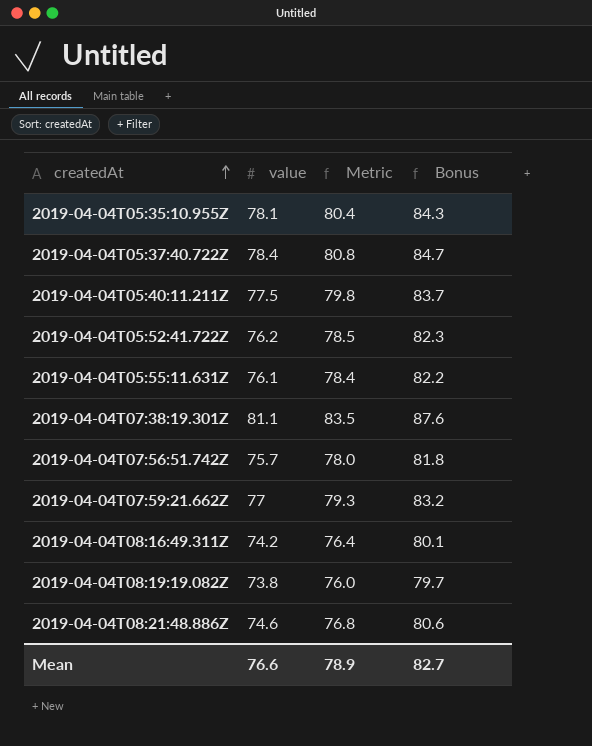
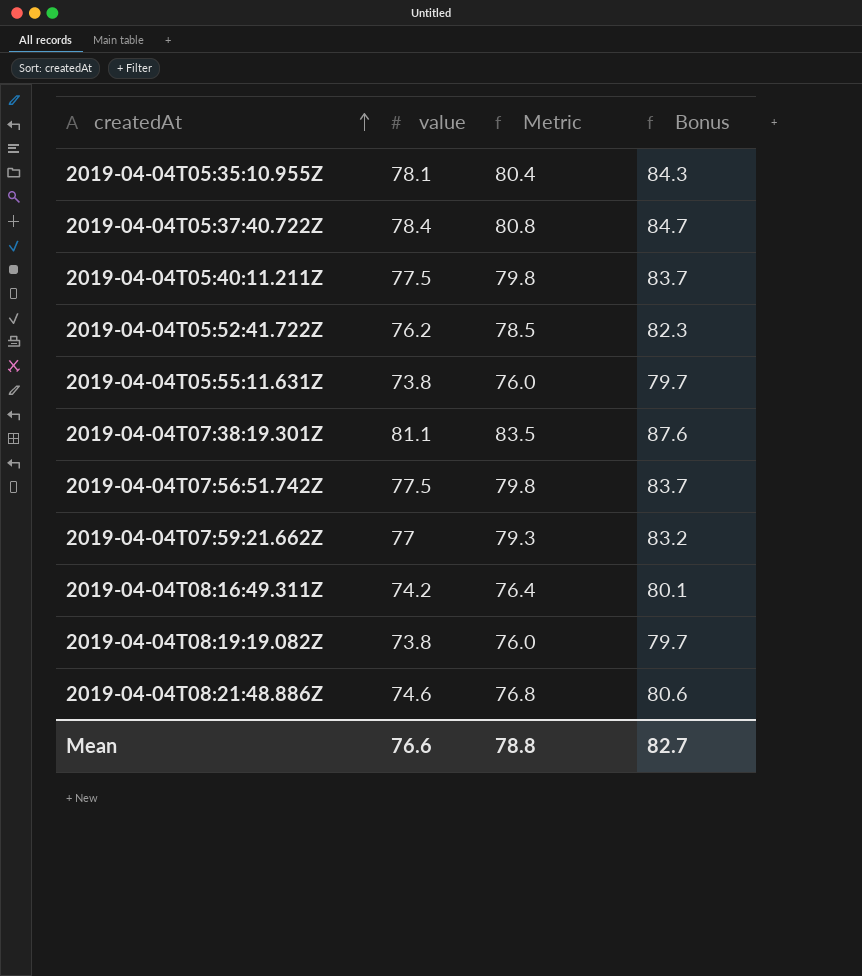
2019-04-04T05:55:11.631Z | value: 76.1 -> 73.8
2019-04-04T05:55:11.631Z | Metric: 78.4 -> 76.0
2019-04-04T05:55:11.631Z | Bonus: 82.2 -> 79.7
2019-04-04T07:56:51.742Z | value: 75.7 -> 77.5
2019-04-04T07:56:51.742Z | Metric: 78.0 -> 79.8
2019-04-04T07:56:51.742Z | Bonus: 81.8 -> 83.7
Mean | Metric: 78.9 -> 78.8

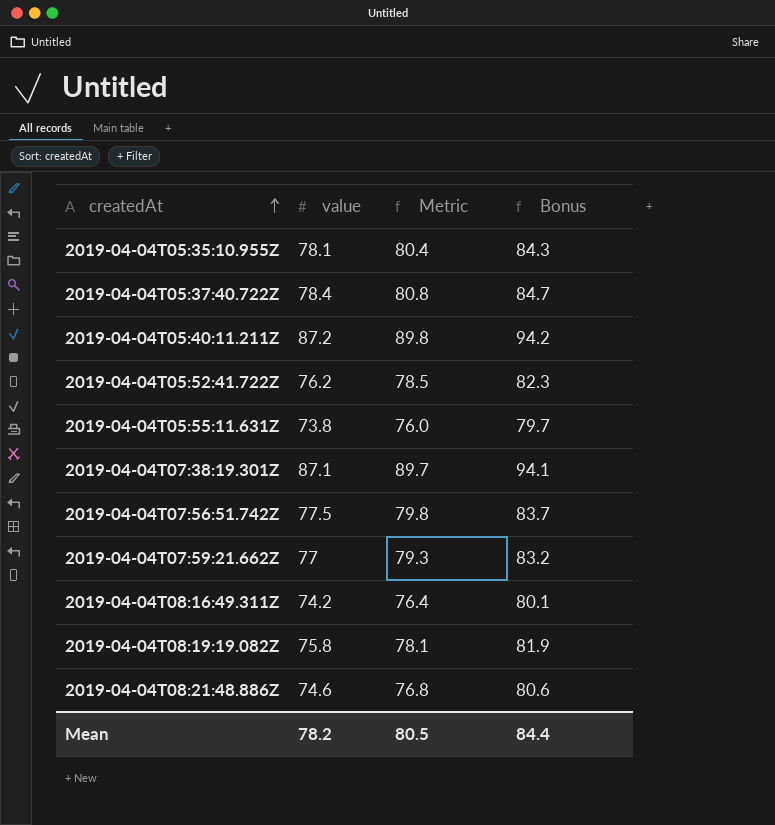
2019-04-04T05:40:11.211Z | value: 77.5 -> 87.2
2019-04-04T05:40:11.211Z | Metric: 79.8 -> 89.8
2019-04-04T05:40:11.211Z | Bonus: 83.7 -> 94.2
2019-04-04T07:38:19.301Z | value: 81.1 -> 87.1
2019-04-04T07:38:19.301Z | Metric: 83.5 -> 89.7
2019-04-04T07:38:19.301Z | Bonus: 87.6 -> 94.1
2019-04-04T08:19:19.082Z | value: 73.8 -> 75.8
2019-04-04T08:19:19.082Z | Metric: 76.0 -> 78.1
2019-04-04T08:19:19.082Z | Bonus: 79.7 -> 81.9
Mean | value: 76.6 -> 78.2
Mean | Metric: 78.8 -> 80.5
Mean | Bonus: 82.7 -> 84.4

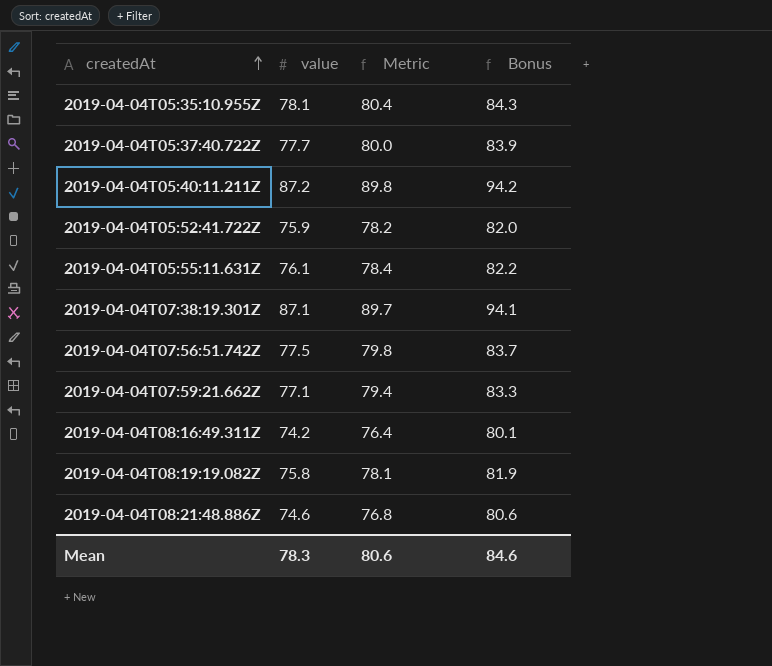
2019-04-04T05:37:40.722Z | value: 78.4 -> 77.7
2019-04-04T05:37:40.722Z | Metric: 80.8 -> 80.0
2019-04-04T05:37:40.722Z | Bonus: 84.7 -> 83.9
2019-04-04T05:52:41.722Z | value: 76.2 -> 75.9
2019-04-04T05:52:41.722Z | Metric: 78.5 -> 78.2
2019-04-04T05:52:41.722Z | Bonus: 82.3 -> 82.0
2019-04-04T05:55:11.631Z | value: 73.8 -> 76.1
2019-04-04T05:55:11.631Z | Metric: 76.0 -> 78.4
2019-04-04T05:55:11.631Z | Bonus: 79.7 -> 82.2
2019-04-04T07:59:21.662Z | value: 77 -> 77.1
2019-04-04T07:59:21.662Z | Metric: 79.3 -> 79.4
2019-04-04T07:59:21.662Z | Bonus: 83.2 -> 83.3
Mean | value: 78.2 -> 78.3
Mean | Metric: 80.5 -> 80.6
Mean | Bonus: 84.4 -> 84.6

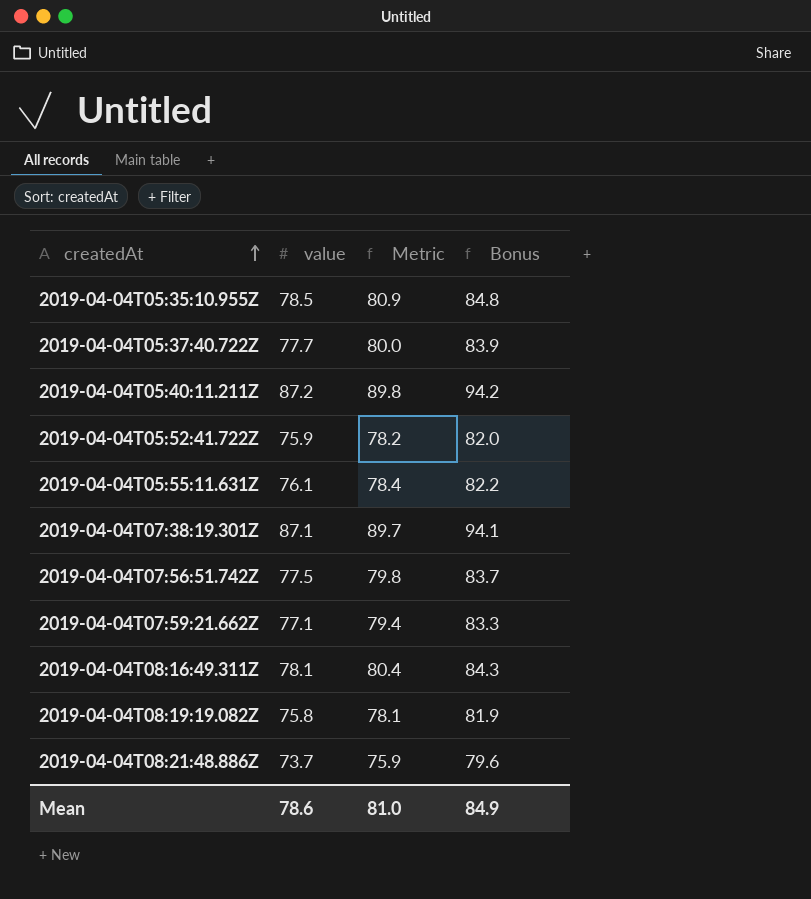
2019-04-04T05:35:10.955Z | value: 78.1 -> 78.5
2019-04-04T05:35:10.955Z | Metric: 80.4 -> 80.9
2019-04-04T05:35:10.955Z | Bonus: 84.3 -> 84.8
2019-04-04T08:16:49.311Z | value: 74.2 -> 78.1
2019-04-04T08:16:49.311Z | Metric: 76.4 -> 80.4
2019-04-04T08:16:49.311Z | Bonus: 80.1 -> 84.3
2019-04-04T08:21:48.886Z | value: 74.6 -> 73.7
2019-04-04T08:21:48.886Z | Metric: 76.8 -> 75.9
2019-04-04T08:21:48.886Z | Bonus: 80.6 -> 79.6
Mean | value: 78.3 -> 78.6
Mean | Metric: 80.6 -> 81.0
Mean | Bonus: 84.6 -> 84.9

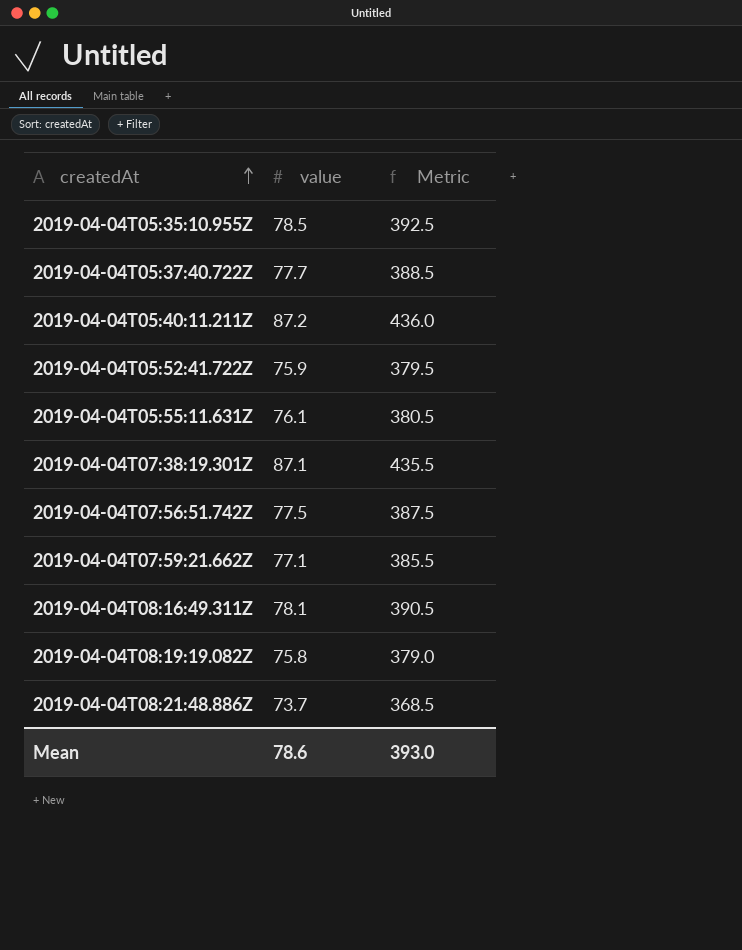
column Bonus | formula: [value] * 1.08 -> none
column Metric | formula: [value] * 1.03 -> [value] * 5
Mean | Metric: 81.0 -> 393.0

